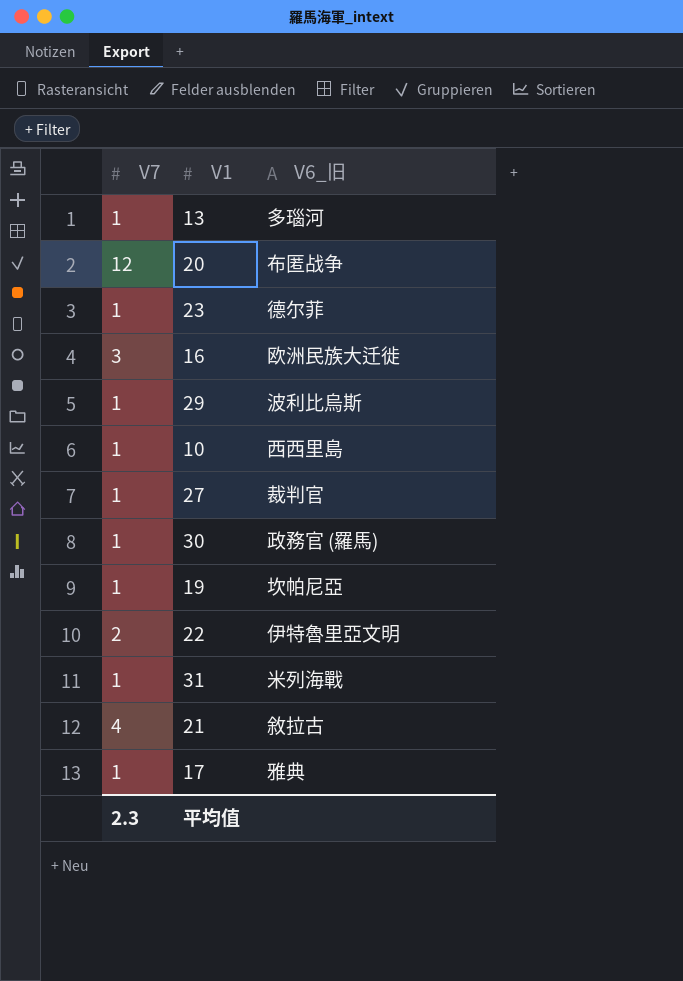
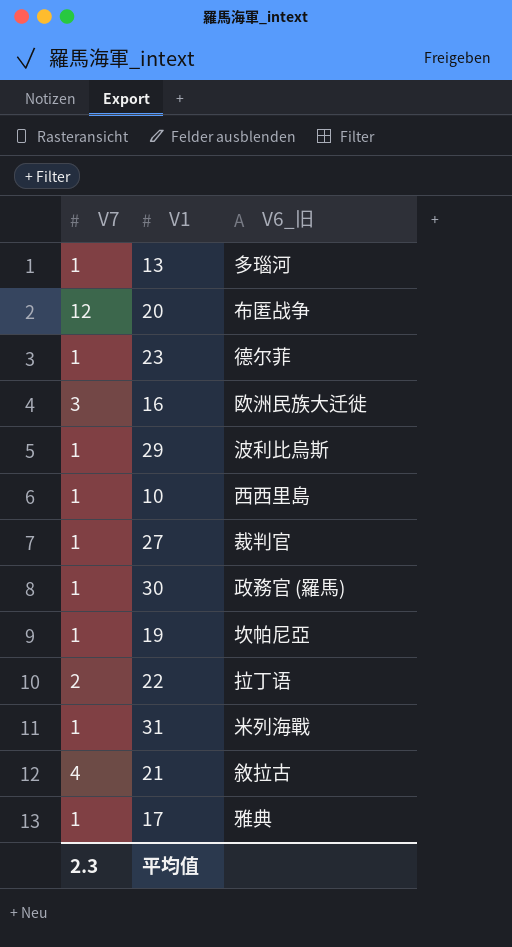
22 | V6_旧: 伊特魯里亞文明 -> 拉丁语

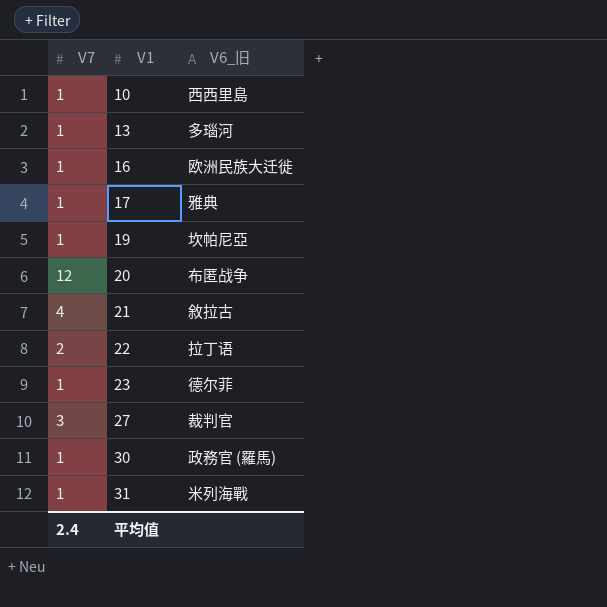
row order: none -> V1 ascending
row 29: 1 | 波利比烏斯 -> none
16 | V7: 3 -> 1
27 | V7: 1 -> 3
平均值 | V7: 2.3 -> 2.4

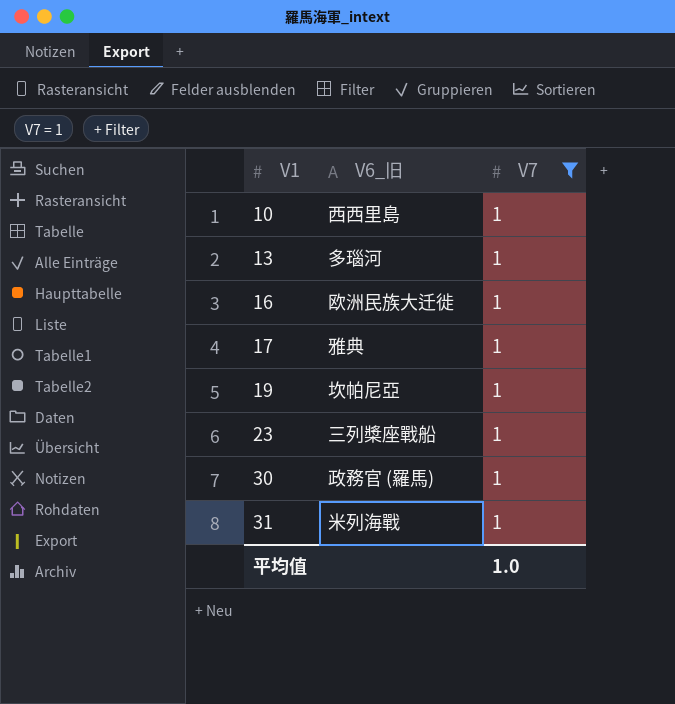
filter: none -> V7 = 1
column V7 | position: 1 -> 3
23 | V6_旧: 德尔菲 -> 三列槳座戰船
平均值 | V7: 2.4 -> 1.0

